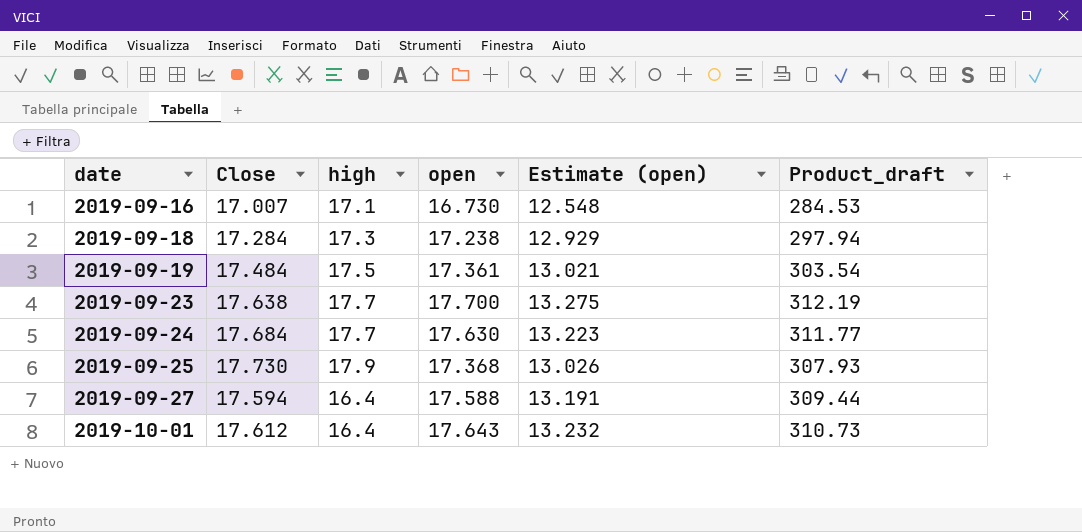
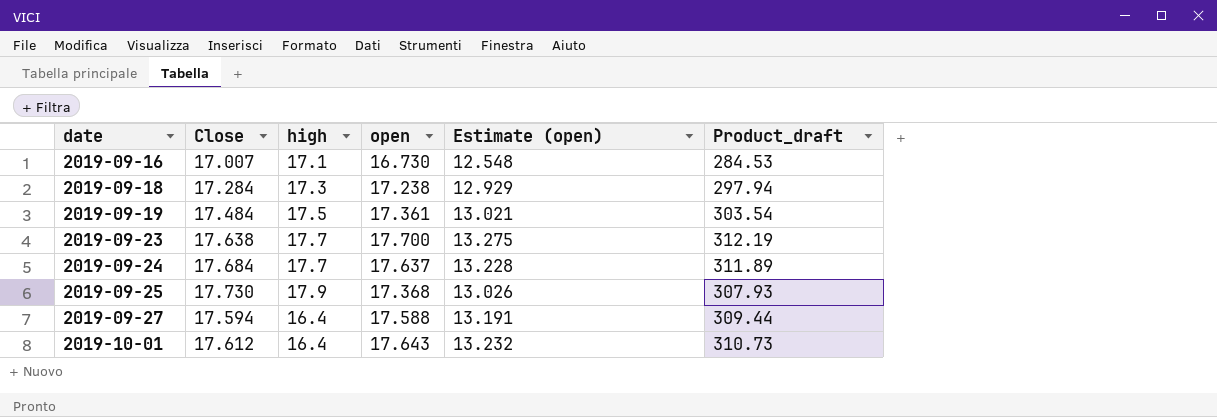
2019-09-24 | open: 17.630 -> 17.637
2019-09-24 | Estimate (open): 13.223 -> 13.228
2019-09-24 | Product_draft: 311.77 -> 311.89

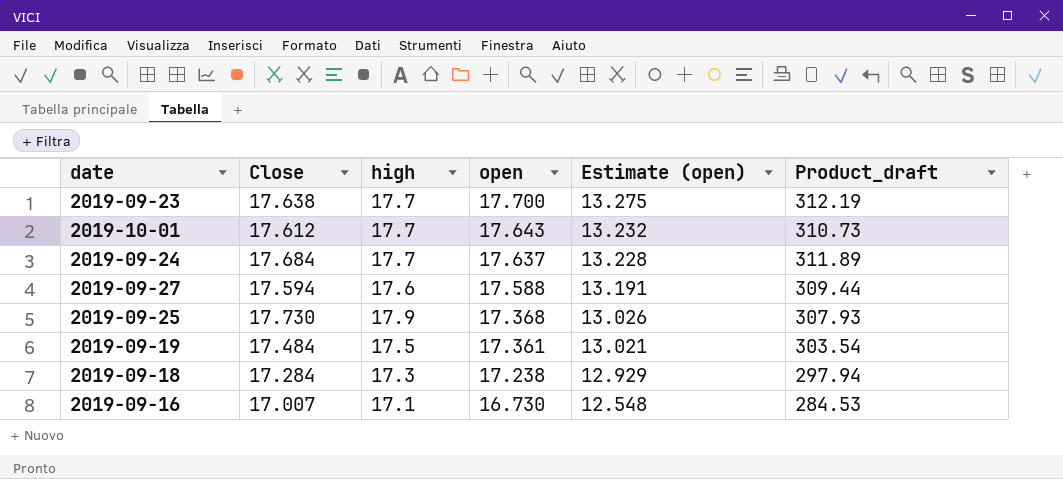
row order: date ascending -> open descending
2019-10-01 | high: 16.4 -> 17.7
2019-09-27 | high: 16.4 -> 17.6

